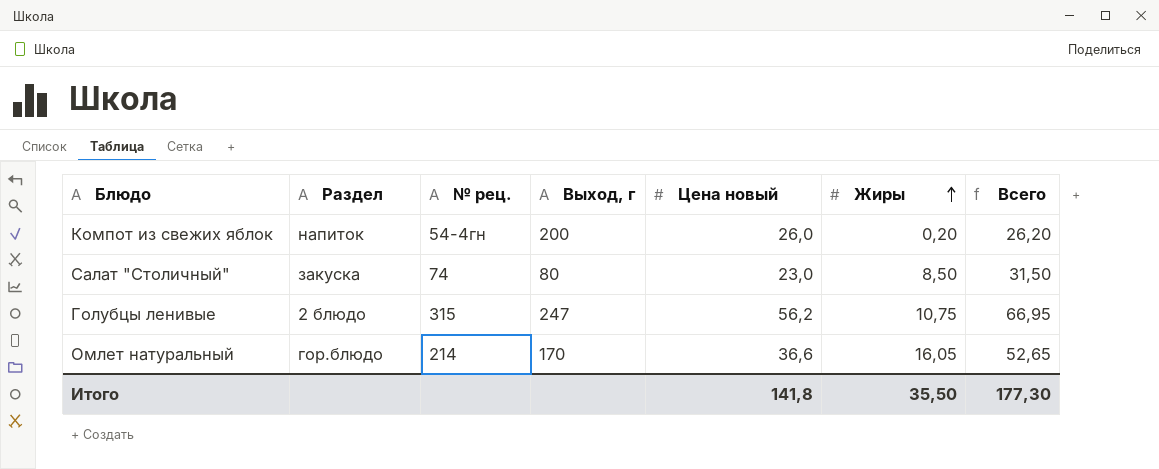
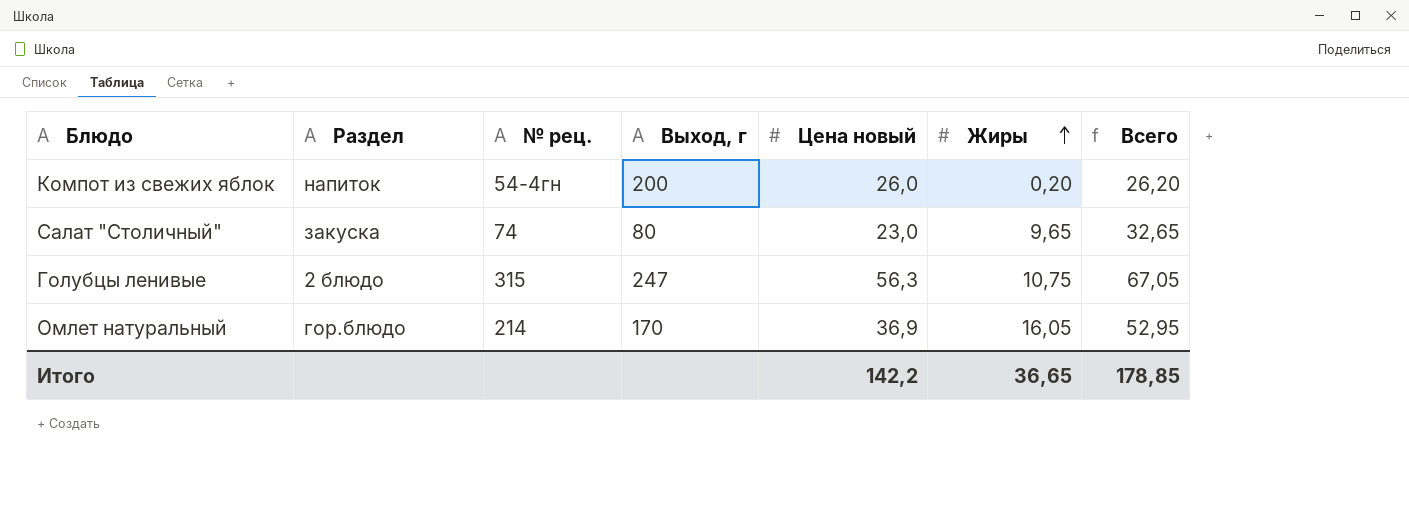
Салат "Столичный" | Жиры: 8,50 -> 9,65
Салат "Столичный" | Всего: 31,50 -> 32,65
Голубцы ленивые | Цена новый: 56,2 -> 56,3
Голубцы ленивые | Всего: 66,95 -> 67,05
Омлет натуральный | Цена новый: 36,6 -> 36,9
Омлет натуральный | Всего: 52,65 -> 52,95
Итого | Цена новый: 141,8 -> 142,2
Итого | Жиры: 35,50 -> 36,65
Итого | Всего: 177,30 -> 178,85

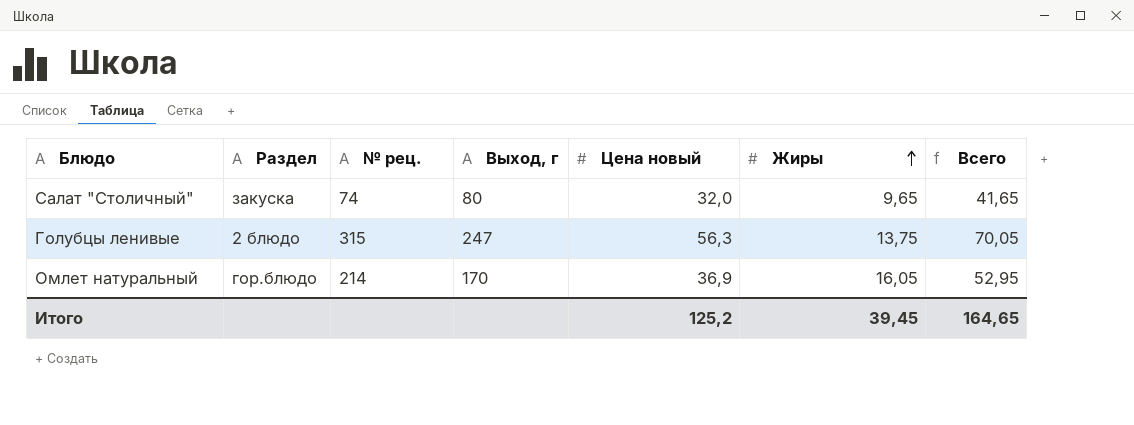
row Компот из свежих яблок: напиток | 54-4гн | 200 | 26,0 | 0,20 | 26,20 -> none
Салат "Столичный" | Цена новый: 23,0 -> 32,0
Салат "Столичный" | Всего: 32,65 -> 41,65
Голубцы ленивые | Жиры: 10,75 -> 13,75
Голубцы ленивые | Всего: 67,05 -> 70,05
Итого | Цена новый: 142,2 -> 125,2
Итого | Жиры: 36,65 -> 39,45
Итого | Всего: 178,85 -> 164,65

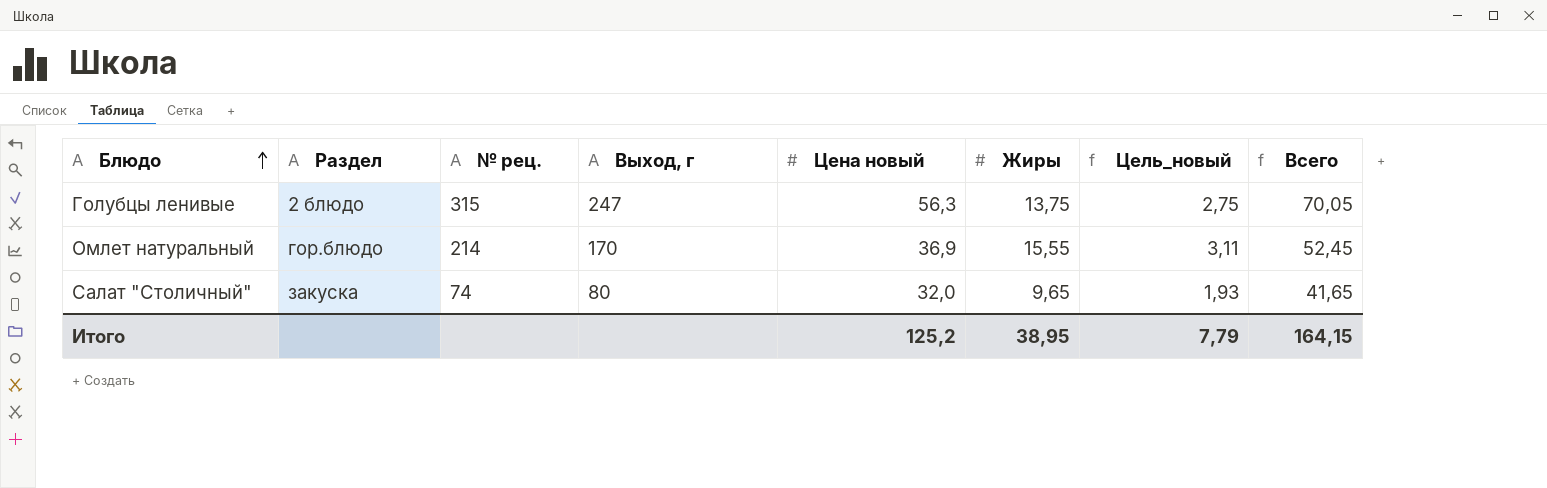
row order: Жиры ascending -> Блюдо ascending
column Цель_новый | formula: none -> [Жиры] * 0,2
Омлет натуральный | Жиры: 16,05 -> 15,55
Омлет натуральный | Всего: 52,95 -> 52,45
Итого | Жиры: 39,45 -> 38,95
Итого | Всего: 164,65 -> 164,15

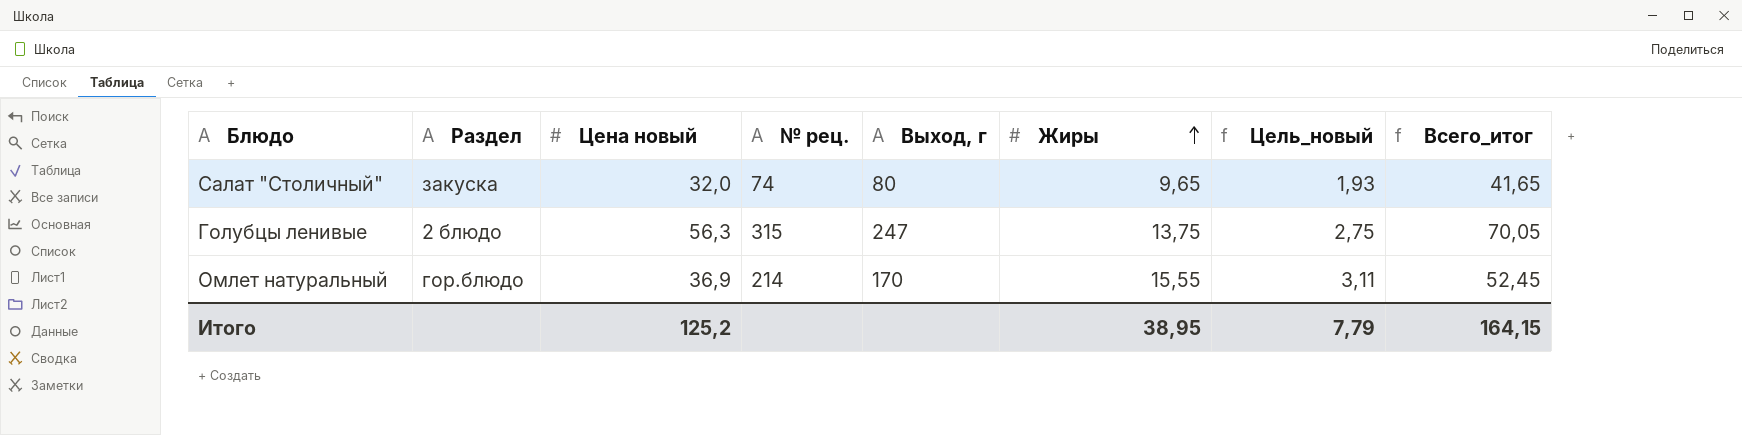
row order: Блюдо ascending -> Жиры ascending
column Цена новый | position: 5 -> 3
column name: Всего -> Всего_итог

